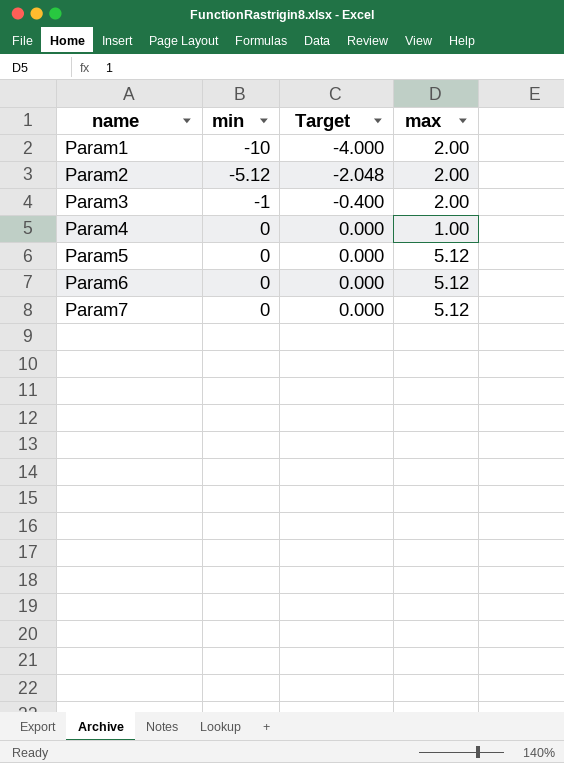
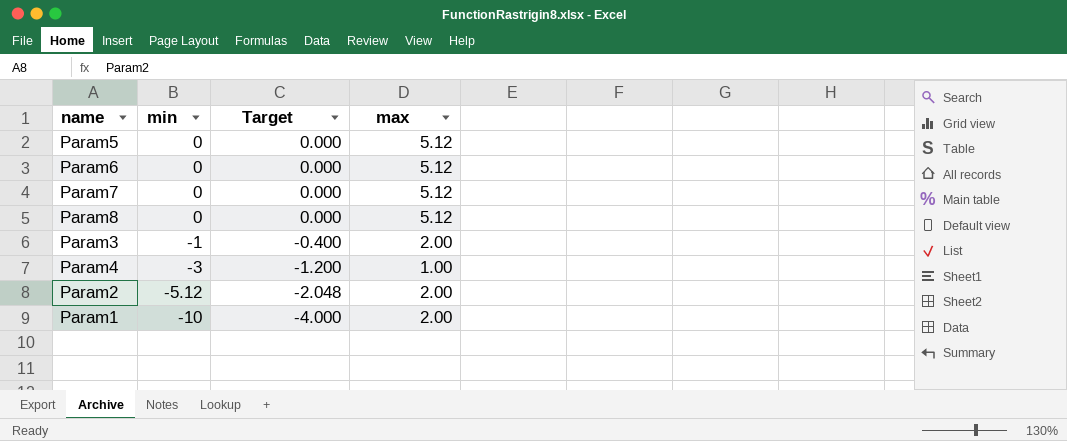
row order: name ascending -> min descending
row Param8: none -> 0 | 0.000 | 5.12
Param4 | min: 0 -> -3
Param4 | Target: 0.000 -> -1.200

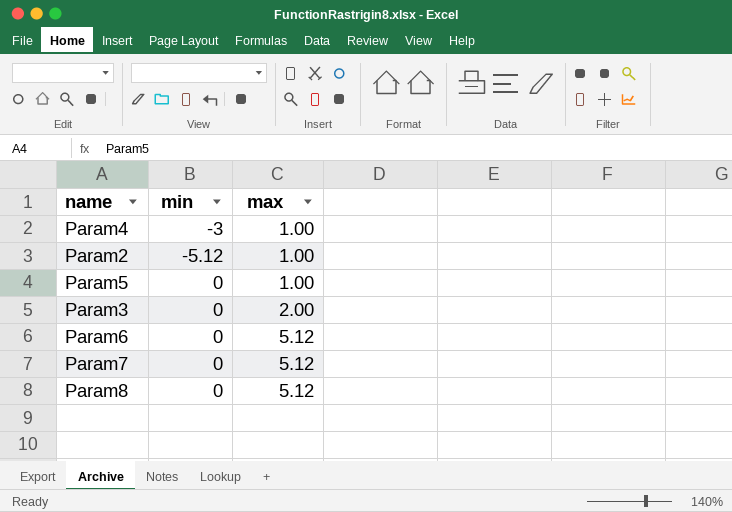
row order: min descending -> max ascending
column Target | formula: [min] * 0.4 -> none
row Param1: -10 | -4.000 | 2.00 -> none
Param2 | max: 2.00 -> 1.00
Param5 | max: 5.12 -> 1.00
Param3 | min: -1 -> 0

